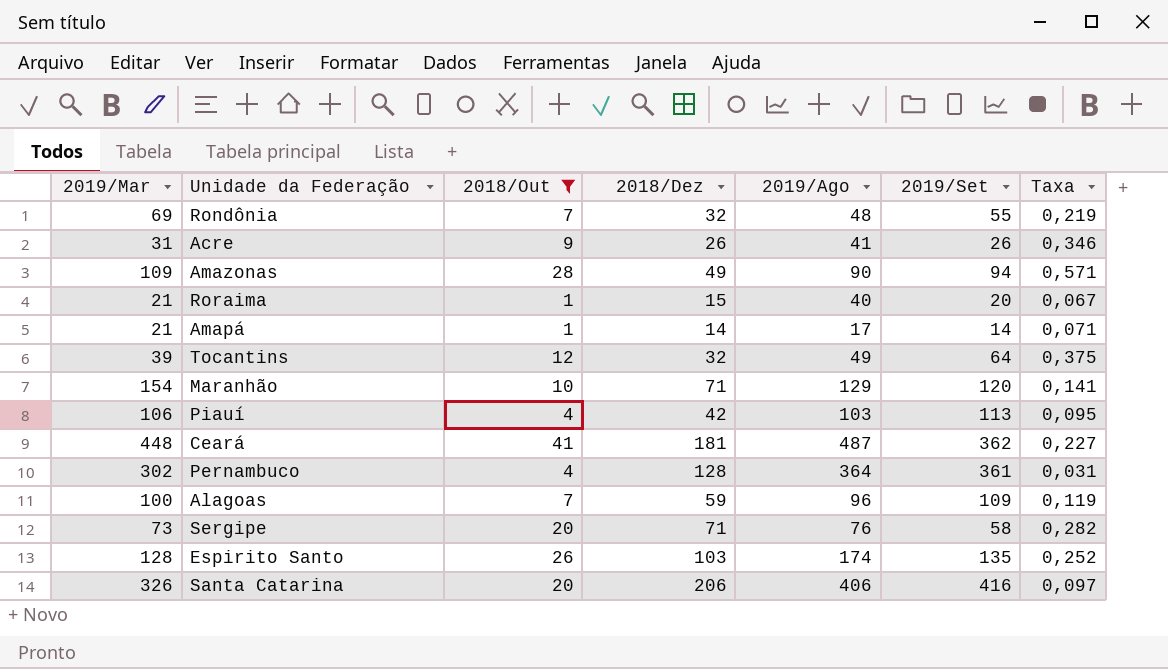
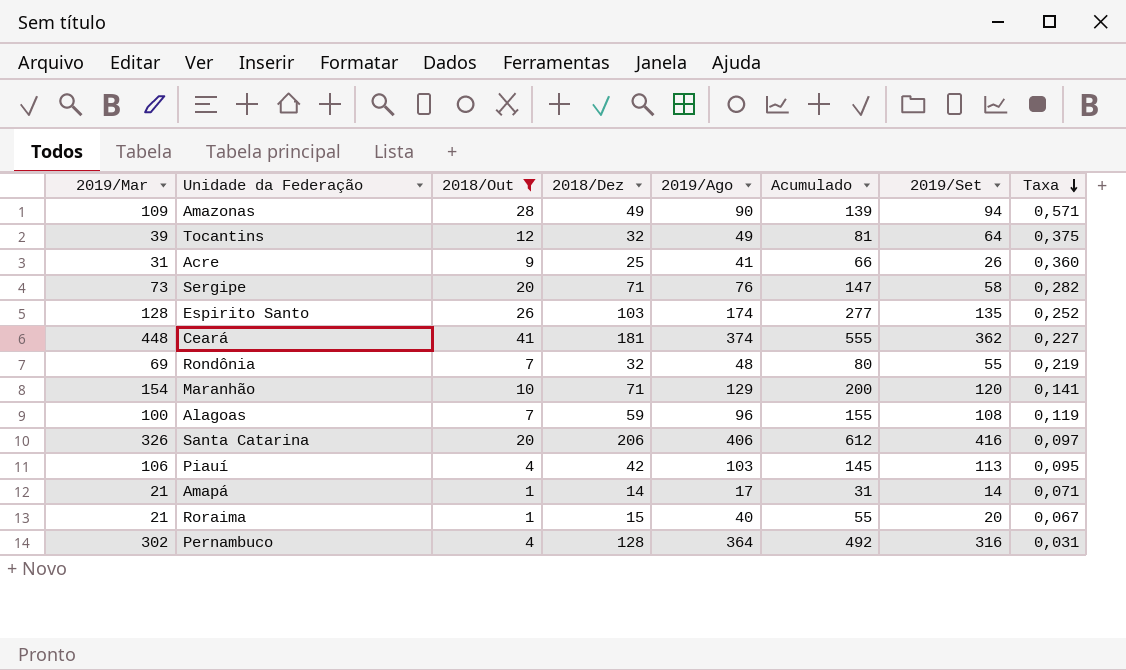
row order: none -> Taxa descending
column Acumulado | formula: none -> [2018/Dez] + [2019/Ago]
Acre | 2018/Dez: 26 -> 25
Acre | Taxa: 0,346 -> 0,360
Ceará | 2019/Ago: 487 -> 374
Alagoas | 2019/Set: 109 -> 108
Pernambuco | 2019/Set: 361 -> 316

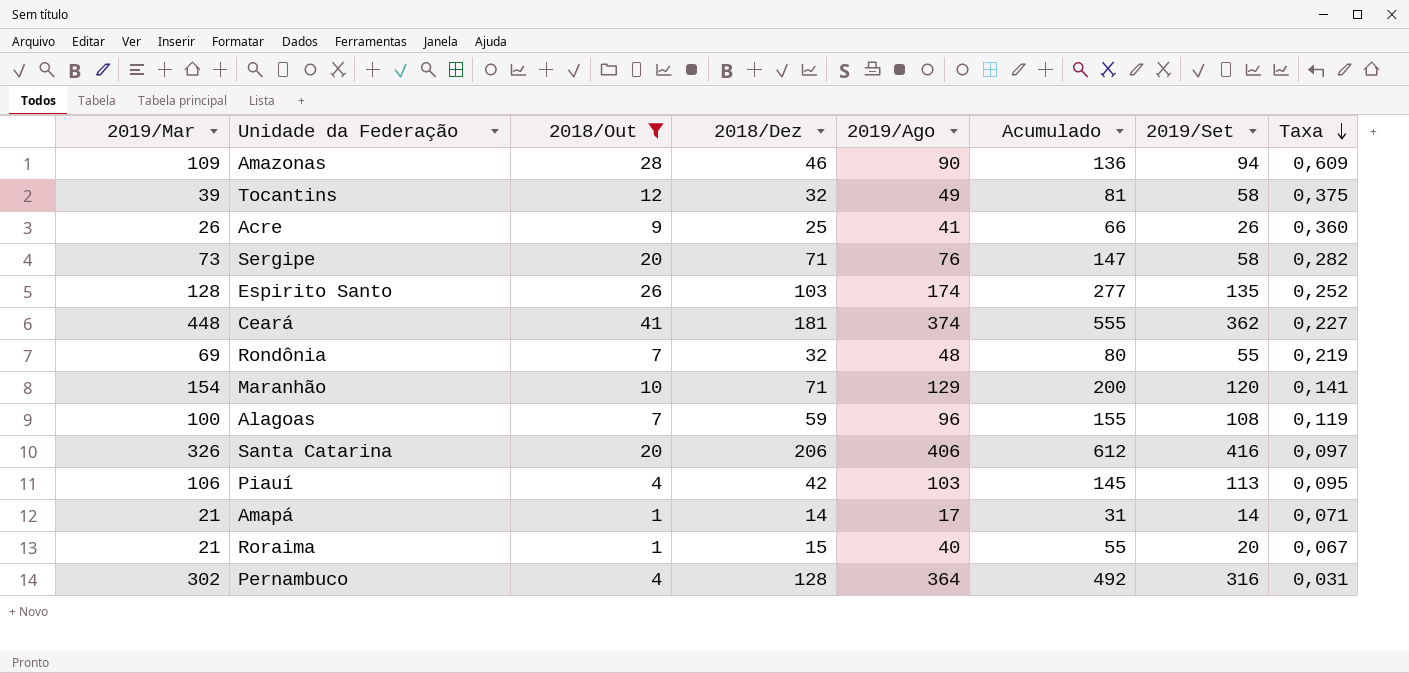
Amazonas | 2018/Dez: 49 -> 46
Amazonas | Acumulado: 139 -> 136
Amazonas | Taxa: 0,571 -> 0,609
Tocantins | 2019/Set: 64 -> 58
Acre | 2019/Mar: 31 -> 26

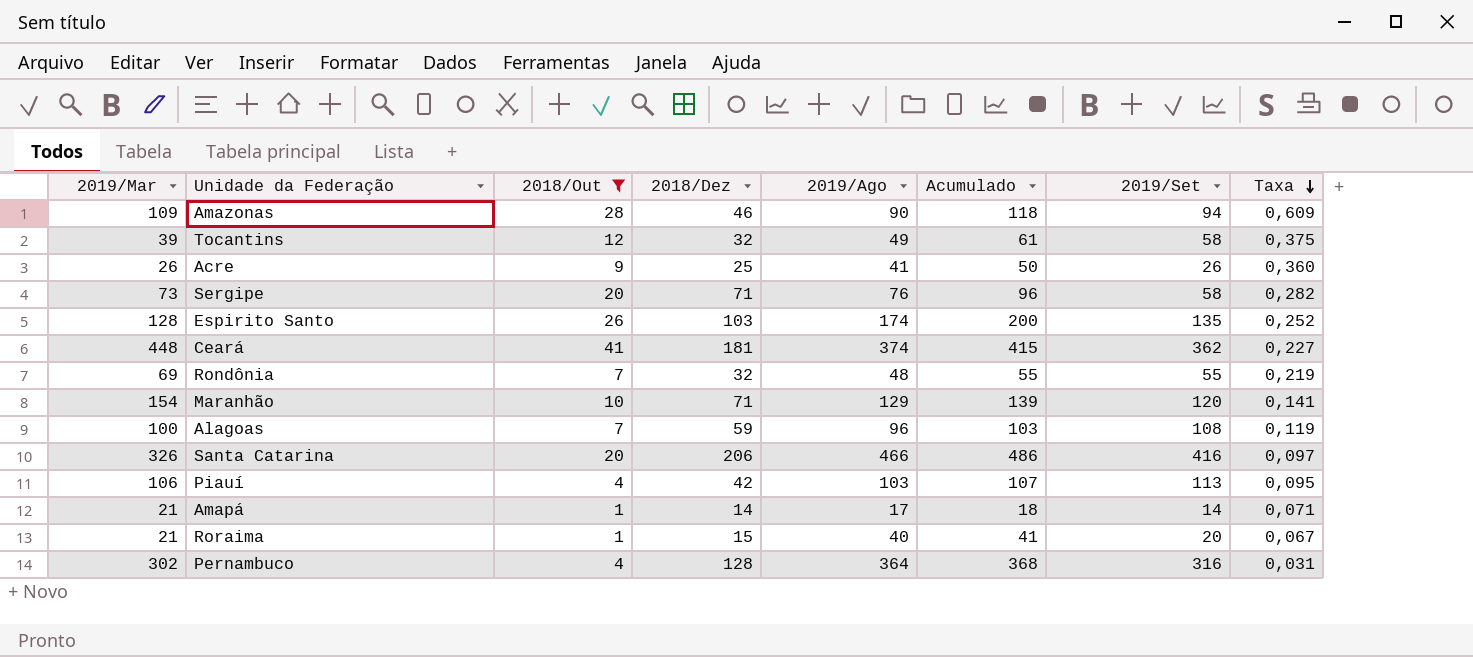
column Acumulado | formula: [2018/Dez] + [2019/Ago] -> [2018/Out] + [2019/Ago]
Santa Catarina | 2019/Ago: 406 -> 466

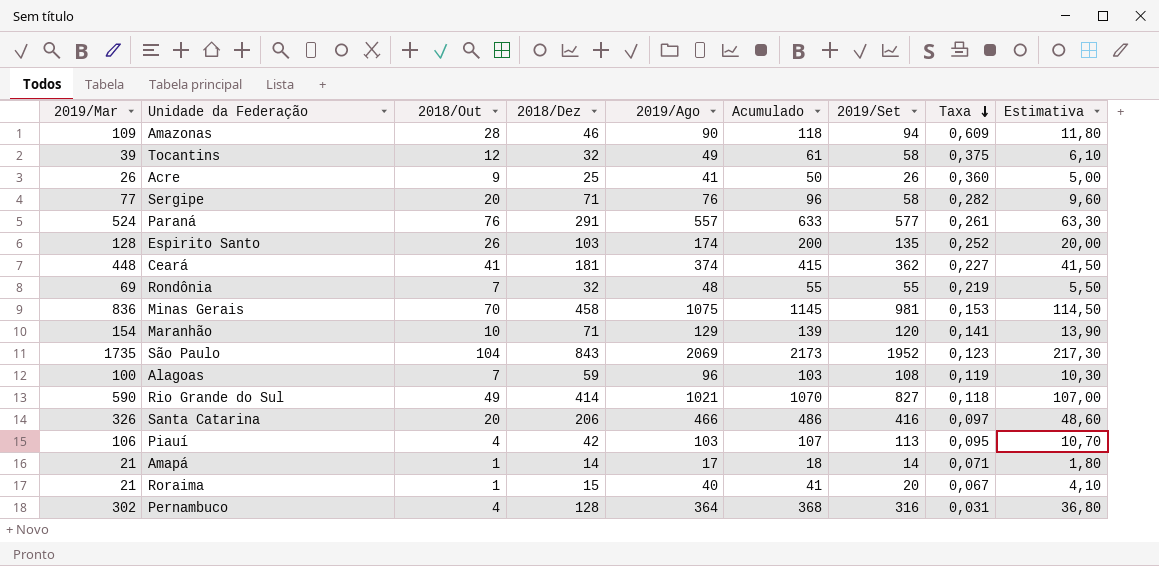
filter: 2018/Out <= 41 -> none
column Estimativa | formula: none -> [Acumulado] * 0,1
Sergipe | 2019/Mar: 73 -> 77

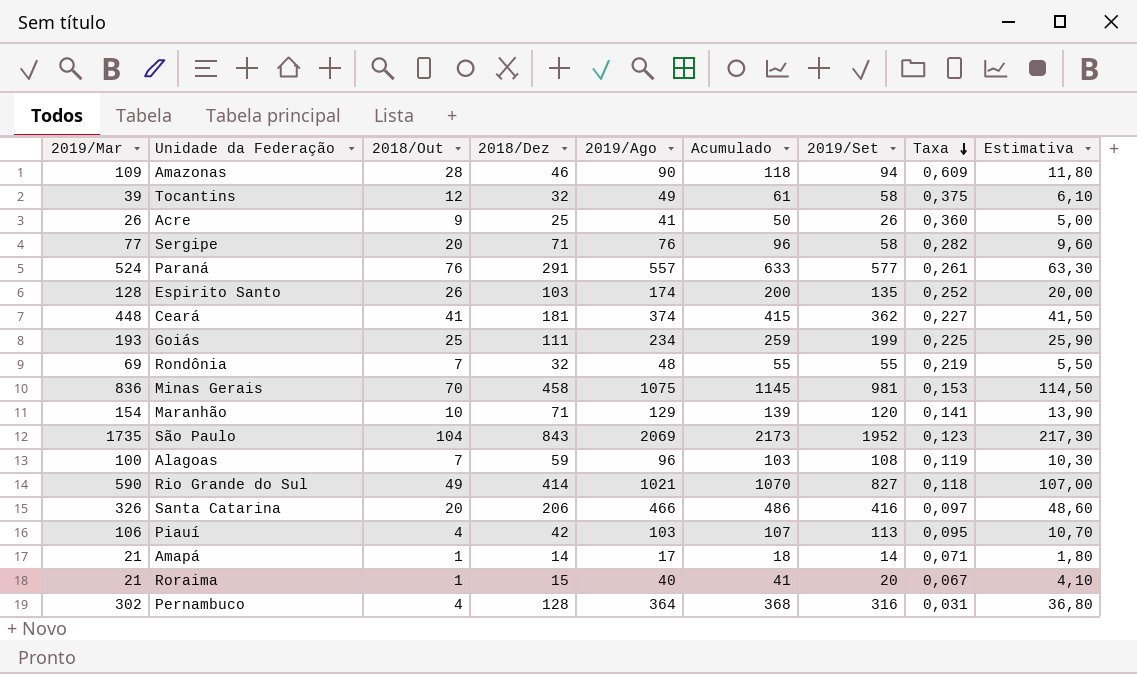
row Goiás: none -> 193 | 25 | 111 | 234 | 259 | 199 | 0,225 | 25,90

